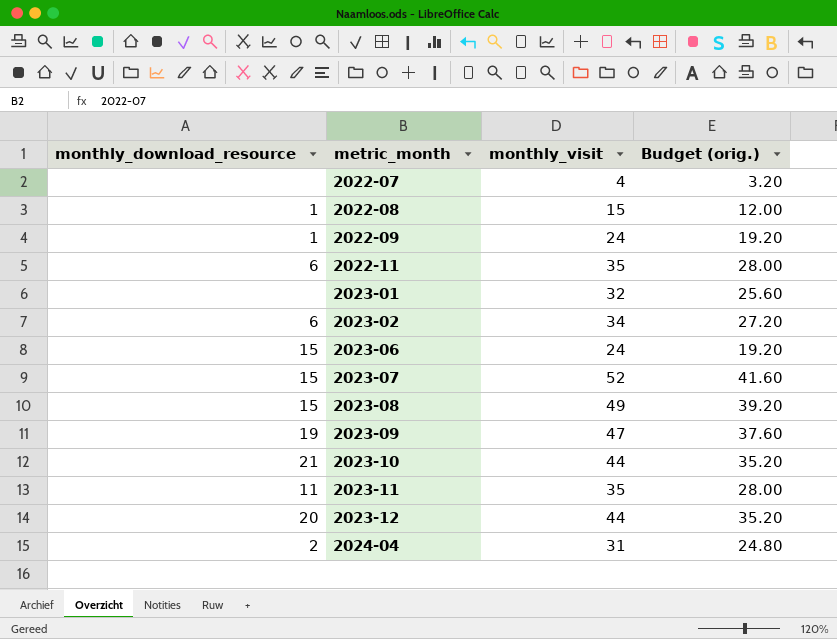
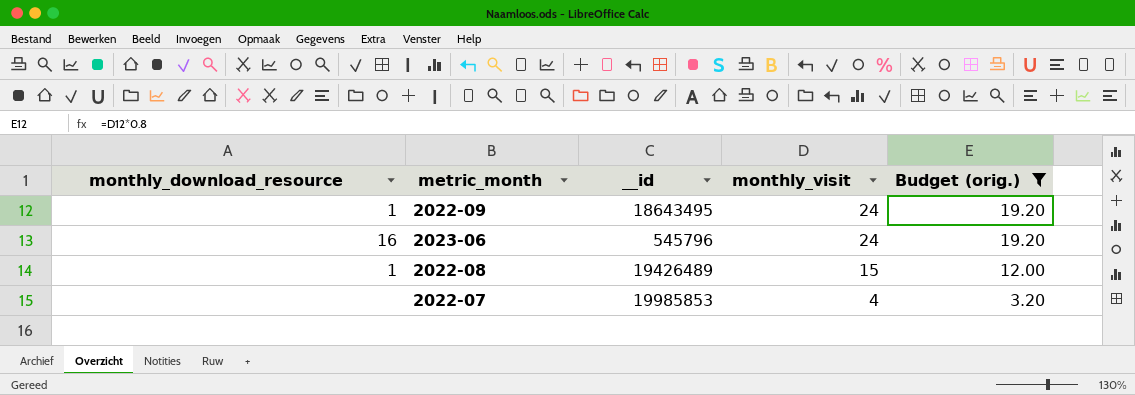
filter: none -> Budget (orig.) <= 19.20
row order: metric_month ascending -> monthly_visit descending
column __id | position: none -> 3
2023-06 | monthly_download_resource: 15 -> 16

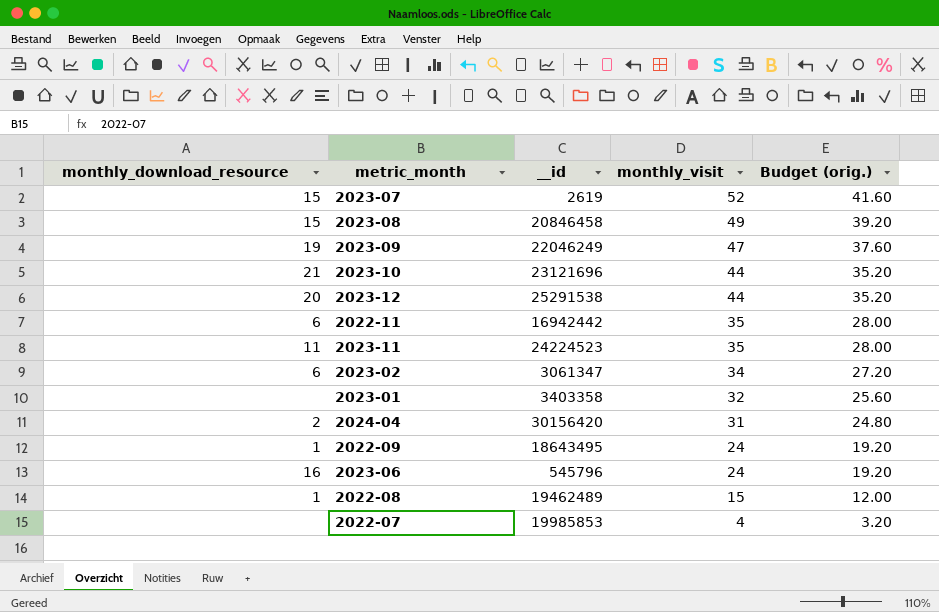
filter: Budget (orig.) <= 19.20 -> none
2022-08 | __id: 19426489 -> 19462489

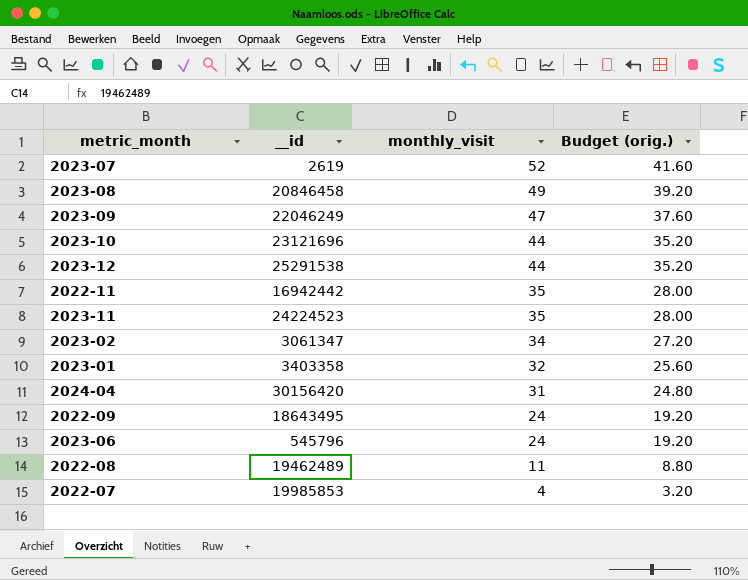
column monthly_download_resource | position: 1 -> none
2022-08 | monthly_visit: 15 -> 11
2022-08 | Budget (orig.): 12.00 -> 8.80

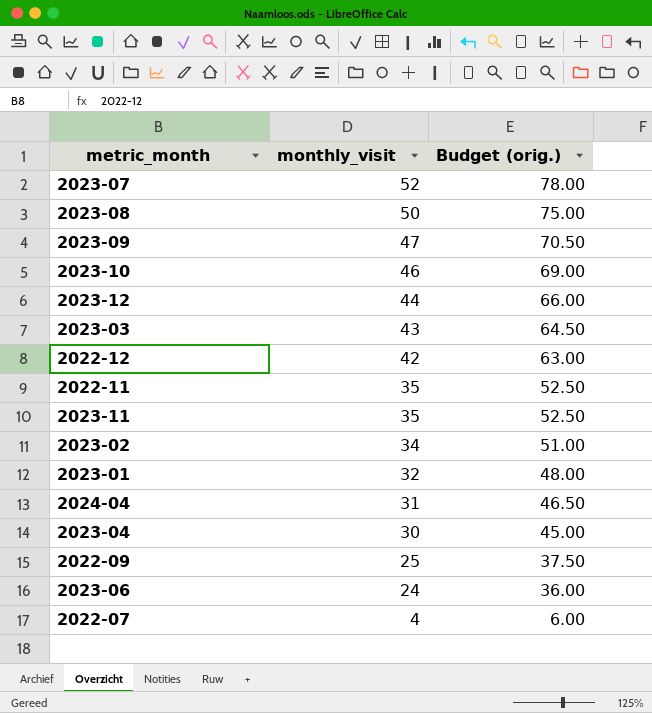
column __id | position: 2 -> none
column Budget (orig.) | formula: [monthly_visit] * 0.8 -> [monthly_visit] * 1.5
row 2022-08: 19462489 | 11 | 8.80 -> none
2023-08 | monthly_visit: 49 -> 50
2023-10 | monthly_visit: 44 -> 46
row 2023-03: none -> 43 | 64.50
row 2022-12: none -> 42 | 63.00
row 2023-04: none -> 30 | 45.00
2022-09 | monthly_visit: 24 -> 25

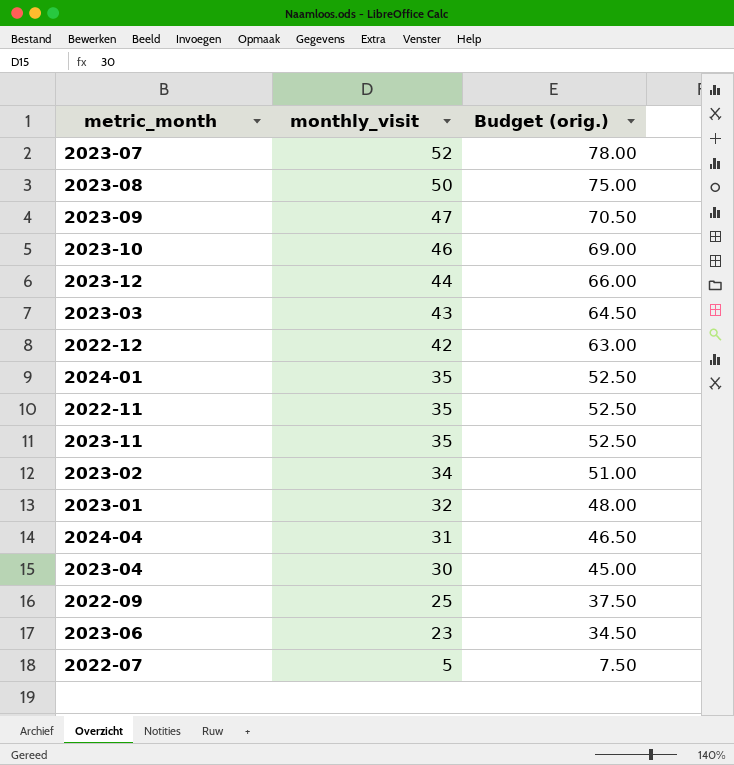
row 2024-01: none -> 35 | 52.50
2023-06 | monthly_visit: 24 -> 23
2023-06 | Budget (orig.): 36.00 -> 34.50
2022-07 | monthly_visit: 4 -> 5
2022-07 | Budget (orig.): 6.00 -> 7.50

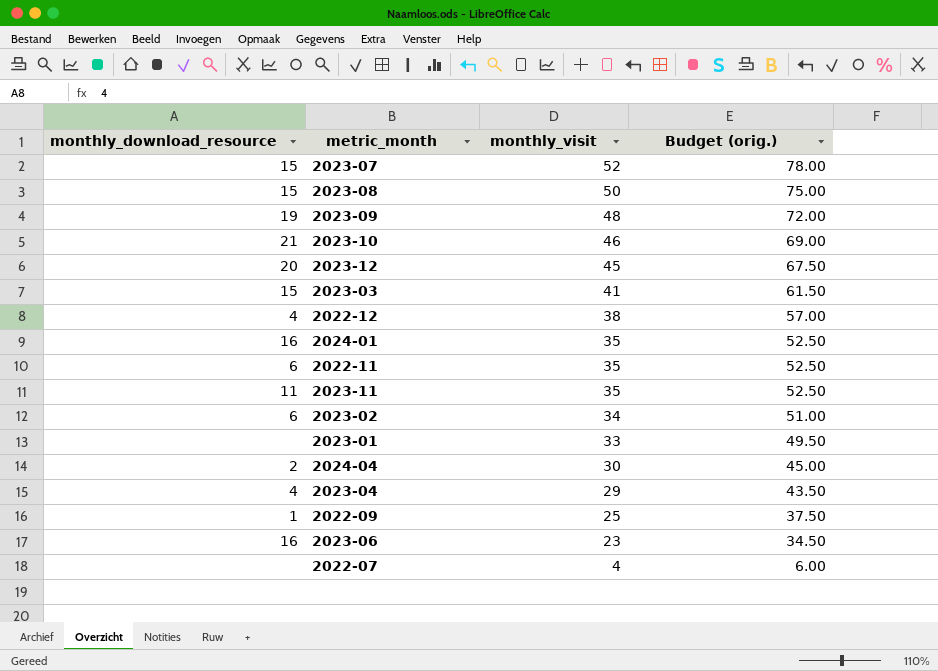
column monthly_download_resource | position: none -> 1
2023-09 | monthly_visit: 47 -> 48
2023-09 | Budget (orig.): 70.50 -> 72.00
2023-12 | monthly_visit: 44 -> 45
2023-12 | Budget (orig.): 66.00 -> 67.50
2023-03 | monthly_visit: 43 -> 41
2023-03 | Budget (orig.): 64.50 -> 61.50
2022-12 | monthly_visit: 42 -> 38
2022-12 | Budget (orig.): 63.00 -> 57.00
2023-01 | monthly_visit: 32 -> 33
2023-01 | Budget (orig.): 48.00 -> 49.50
2024-04 | monthly_visit: 31 -> 30
2024-04 | Budget (orig.): 46.50 -> 45.00
2023-04 | monthly_visit: 30 -> 29
2023-04 | Budget (orig.): 45.00 -> 43.50
2022-07 | monthly_visit: 5 -> 4
2022-07 | Budget (orig.): 7.50 -> 6.00

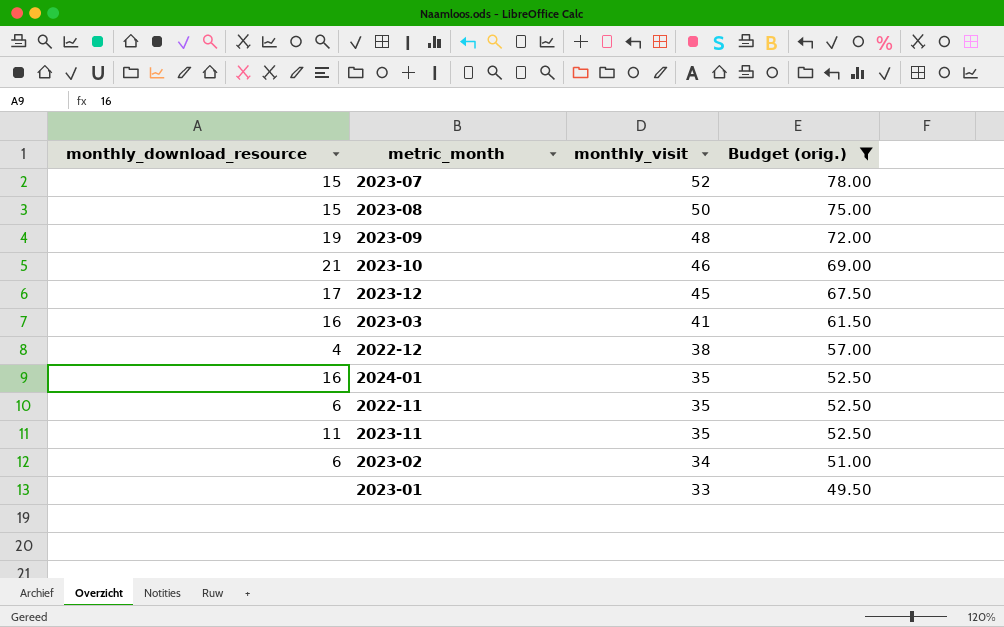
filter: none -> Budget (orig.) >= 49.50
2023-12 | monthly_download_resource: 20 -> 17
2023-03 | monthly_download_resource: 15 -> 16

